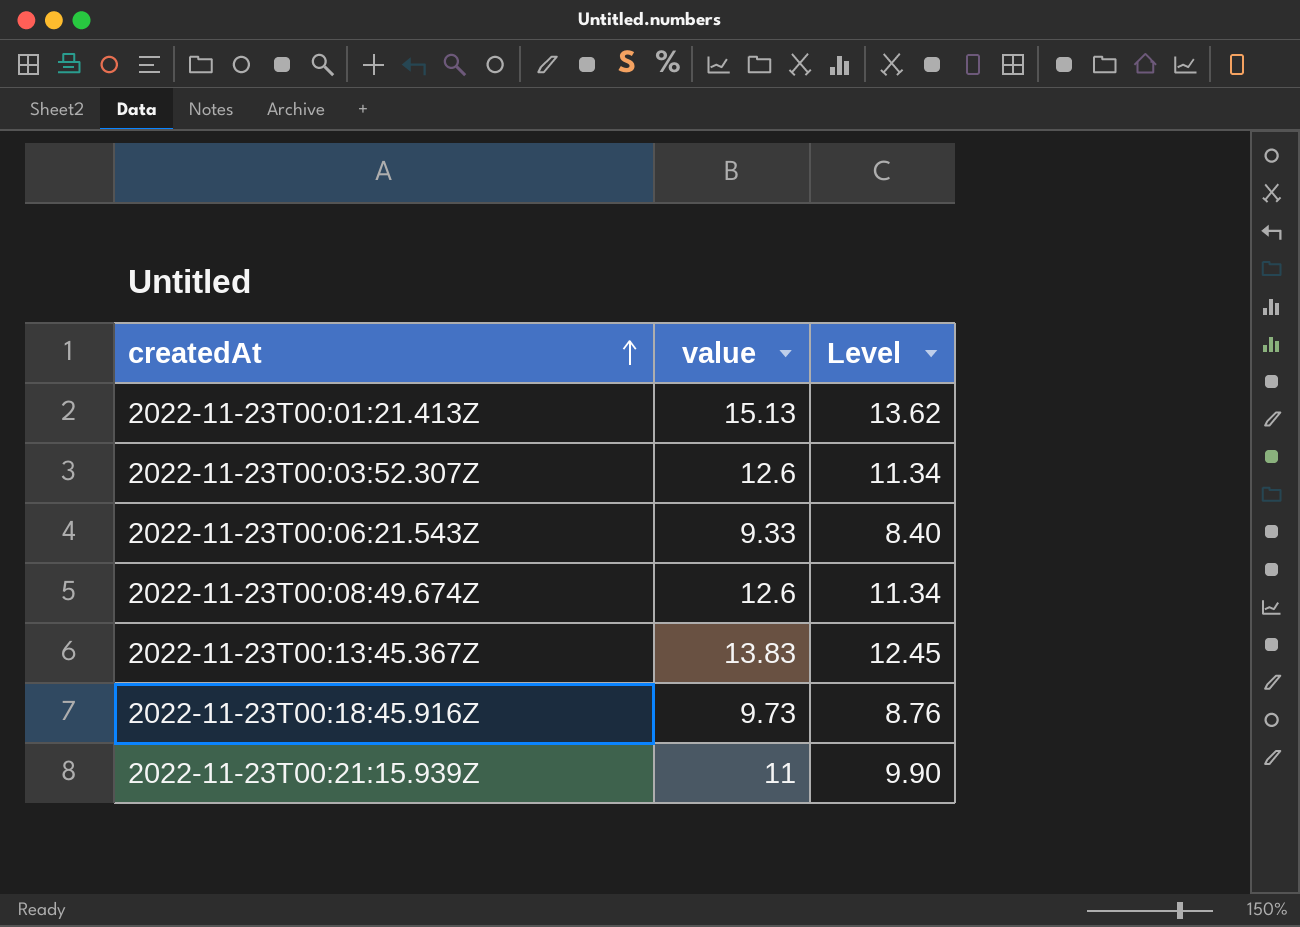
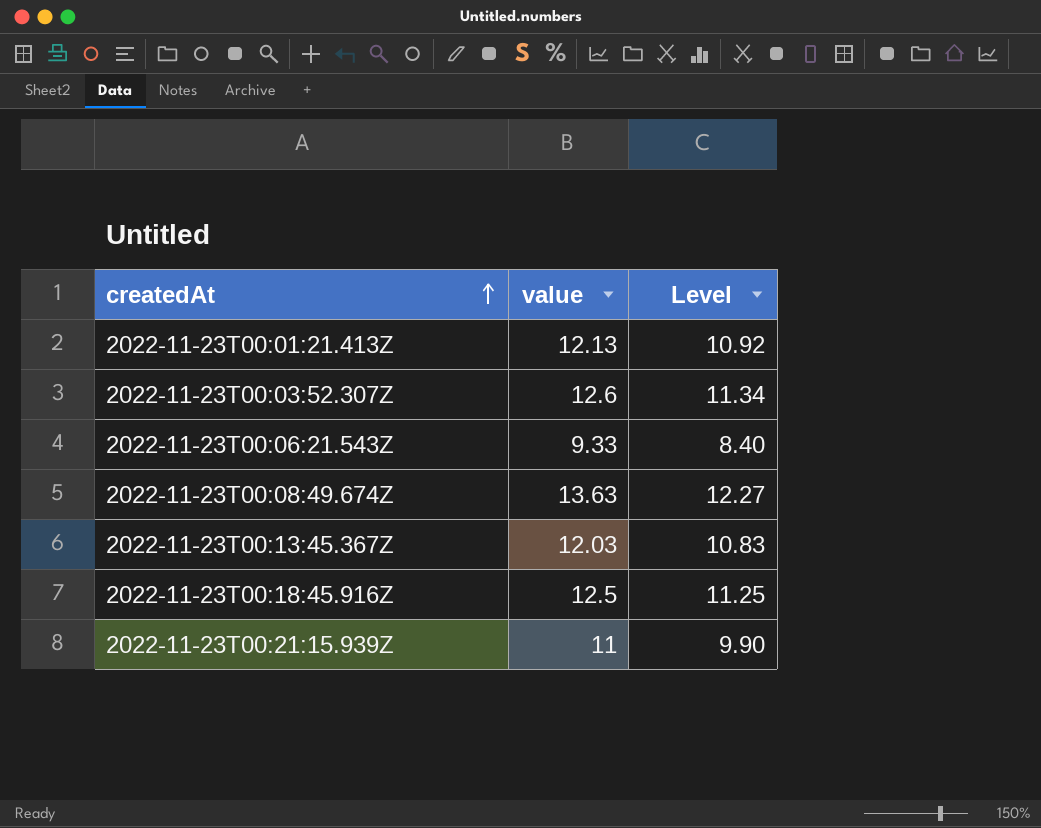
2022-11-23T00:01:21.413Z | value: 15.13 -> 12.13
2022-11-23T00:01:21.413Z | Level: 13.62 -> 10.92
2022-11-23T00:08:49.674Z | value: 12.6 -> 13.63
2022-11-23T00:08:49.674Z | Level: 11.34 -> 12.27
2022-11-23T00:13:45.367Z | value: 13.83 -> 12.03
2022-11-23T00:13:45.367Z | Level: 12.45 -> 10.83
2022-11-23T00:18:45.916Z | value: 9.73 -> 12.5
2022-11-23T00:18:45.916Z | Level: 8.76 -> 11.25

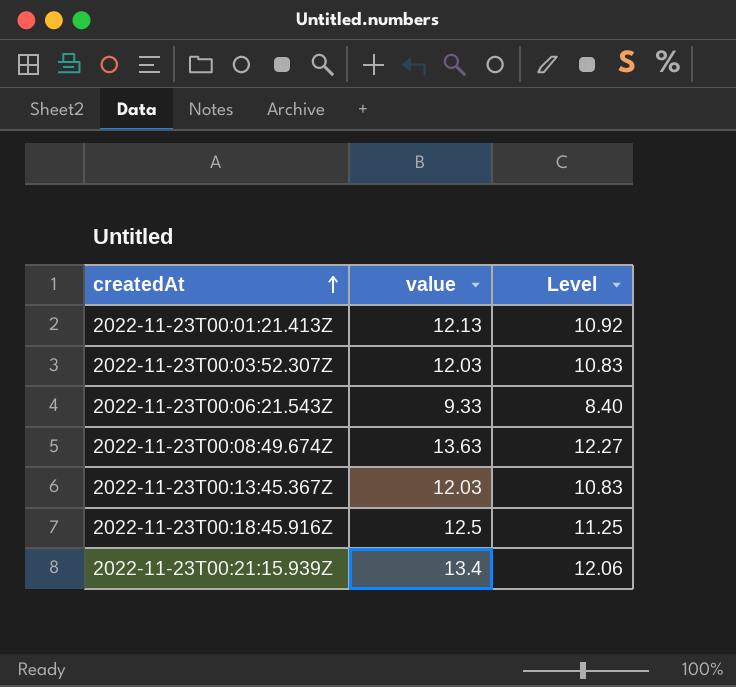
2022-11-23T00:03:52.307Z | value: 12.6 -> 12.03
2022-11-23T00:03:52.307Z | Level: 11.34 -> 10.83
2022-11-23T00:21:15.939Z | value: 11 -> 13.4
2022-11-23T00:21:15.939Z | Level: 9.90 -> 12.06

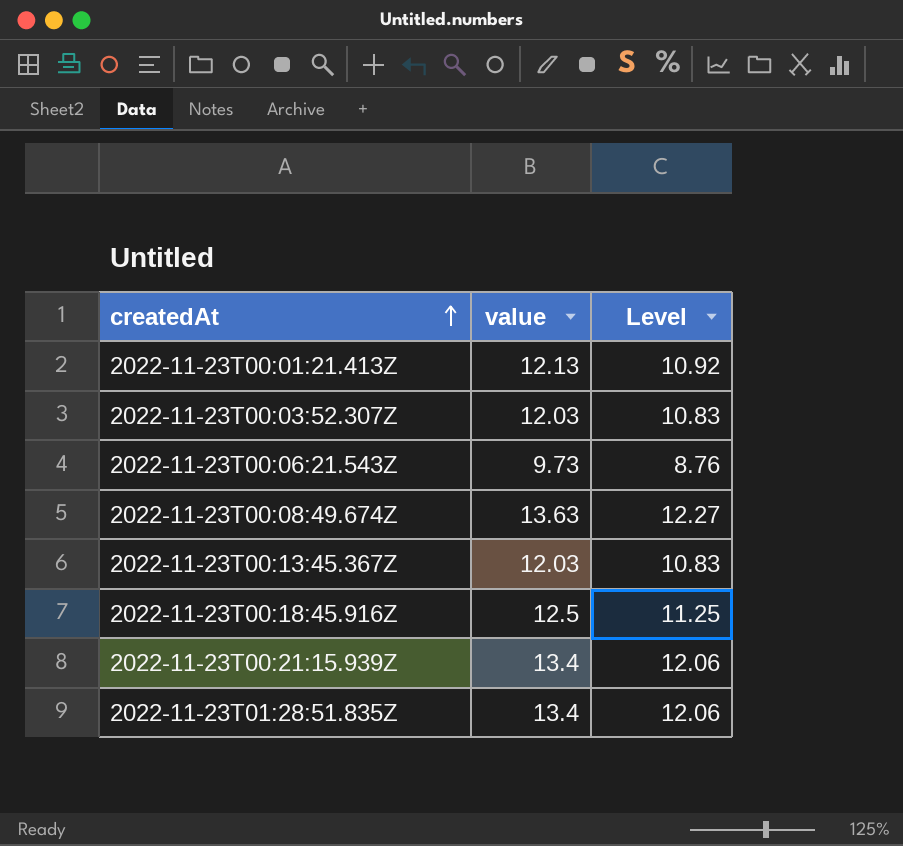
2022-11-23T00:06:21.543Z | value: 9.33 -> 9.73
2022-11-23T00:06:21.543Z | Level: 8.40 -> 8.76
row 2022-11-23T01:28:51.835Z: none -> 13.4 | 12.06

